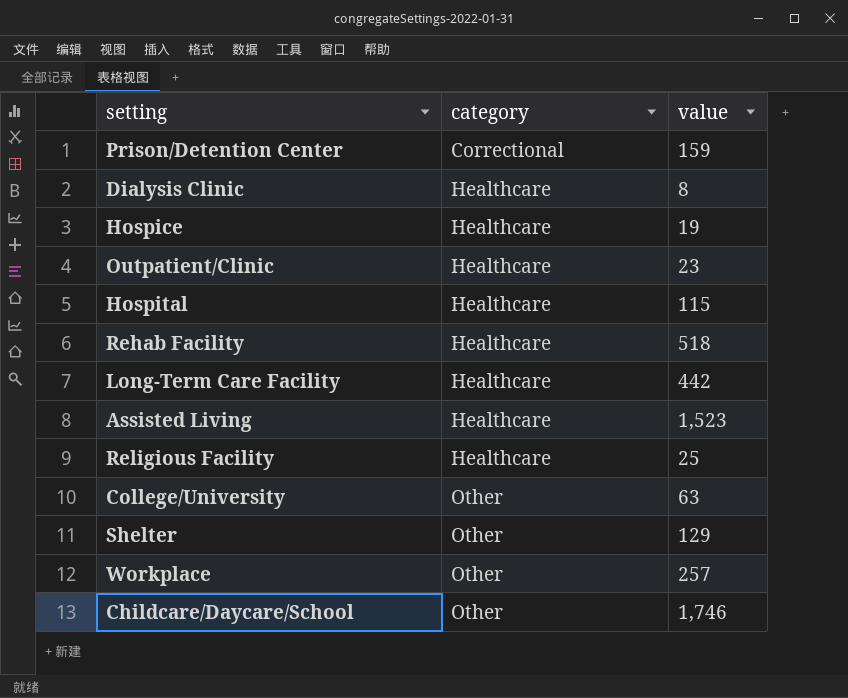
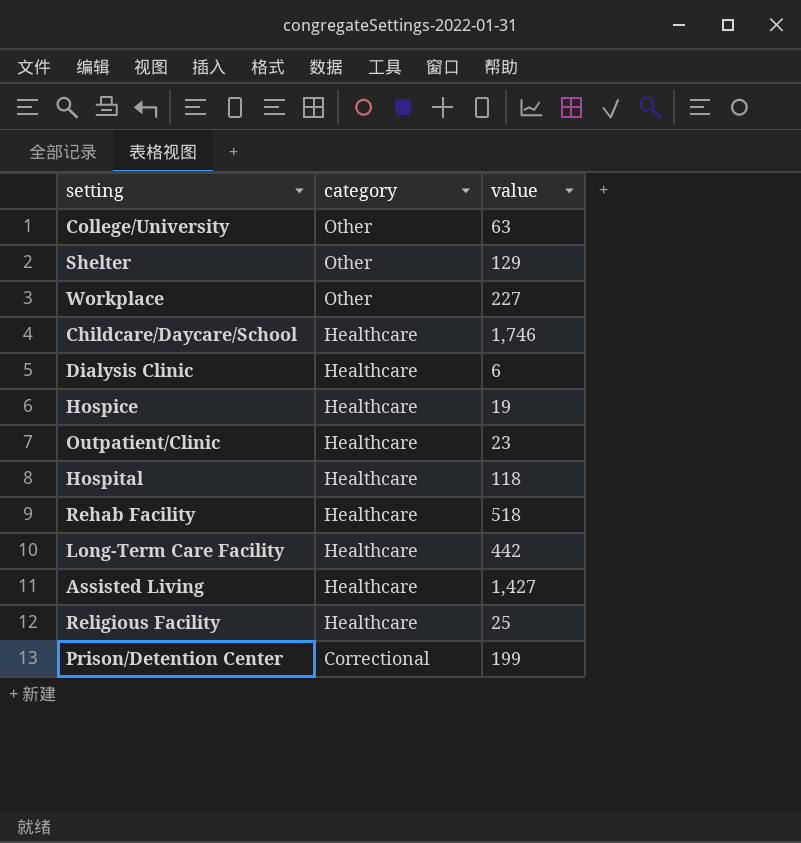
row order: category ascending -> category descending
Workplace | value: 257 -> 227
Childcare/Daycare/School | category: Other -> Healthcare
Dialysis Clinic | value: 8 -> 6
Hospital | value: 115 -> 118
Assisted Living | value: 1,523 -> 1,427
Prison/Detention Center | value: 159 -> 199

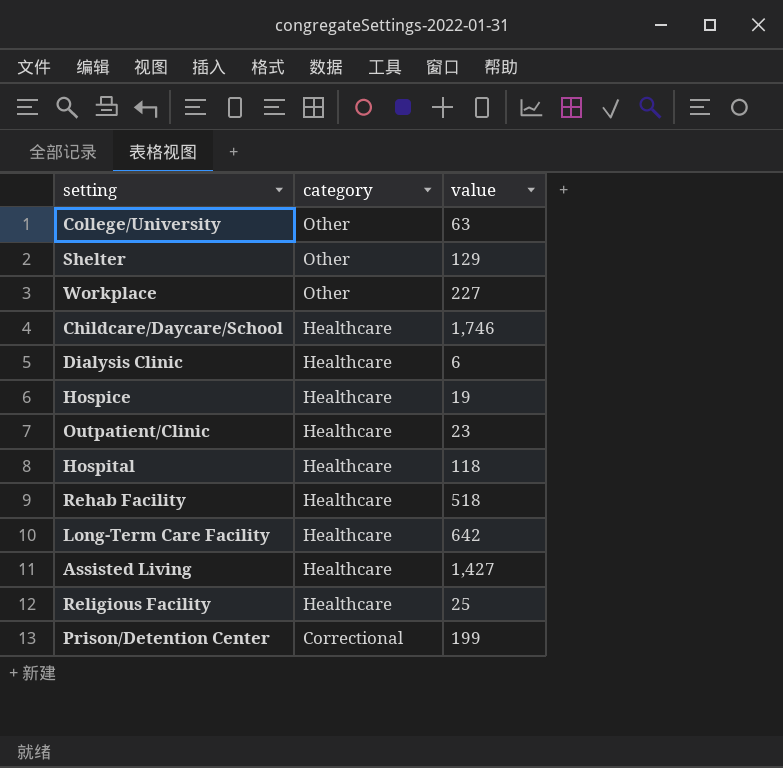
Long-Term Care Facility | value: 442 -> 642

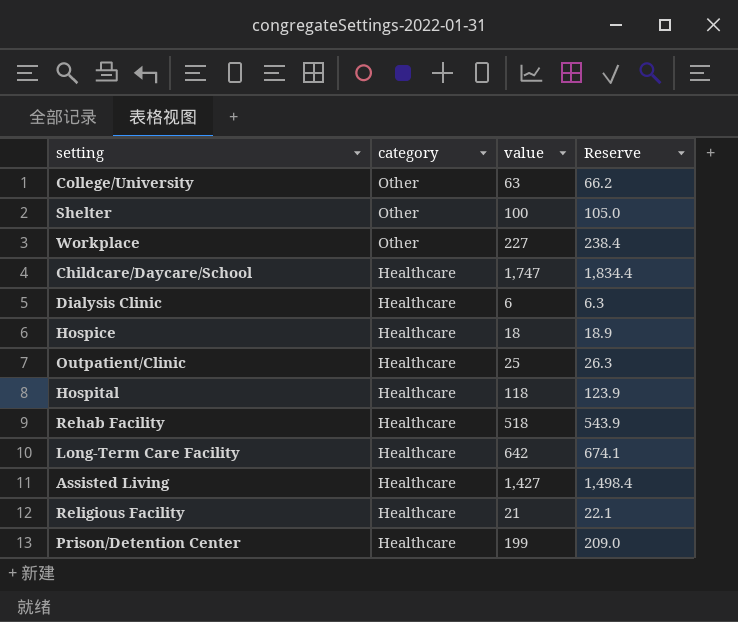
column Reserve | formula: none -> [value] * 1.05
Shelter | value: 129 -> 100
Childcare/Daycare/School | value: 1,746 -> 1,747
Hospice | value: 19 -> 18
Outpatient/Clinic | value: 23 -> 25
Religious Facility | value: 25 -> 21
Prison/Detention Center | category: Correctional -> Healthcare

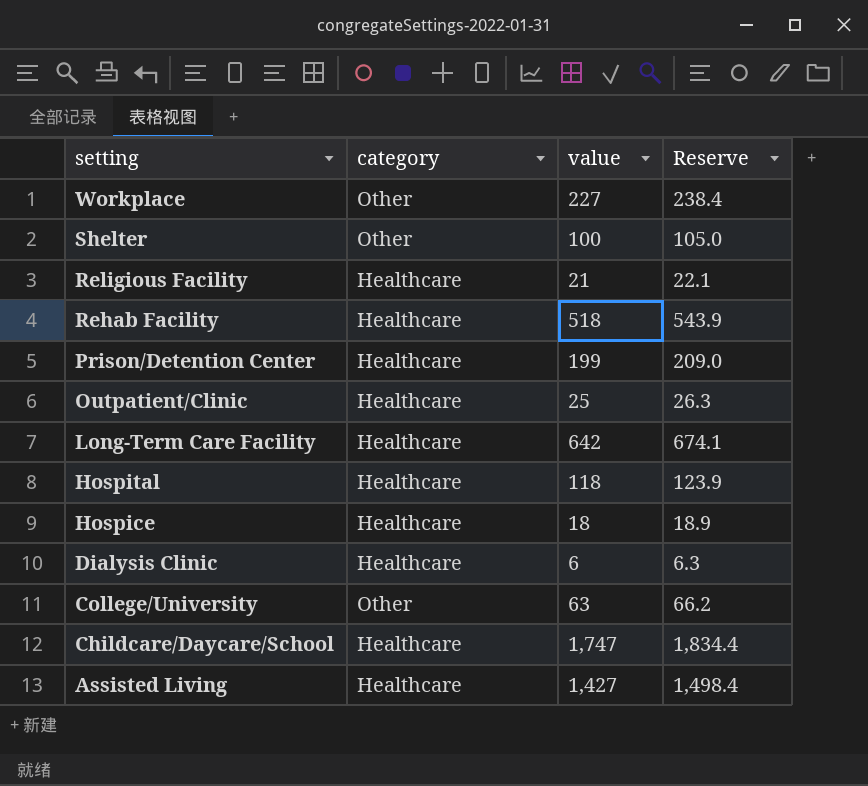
row order: category descending -> setting descending

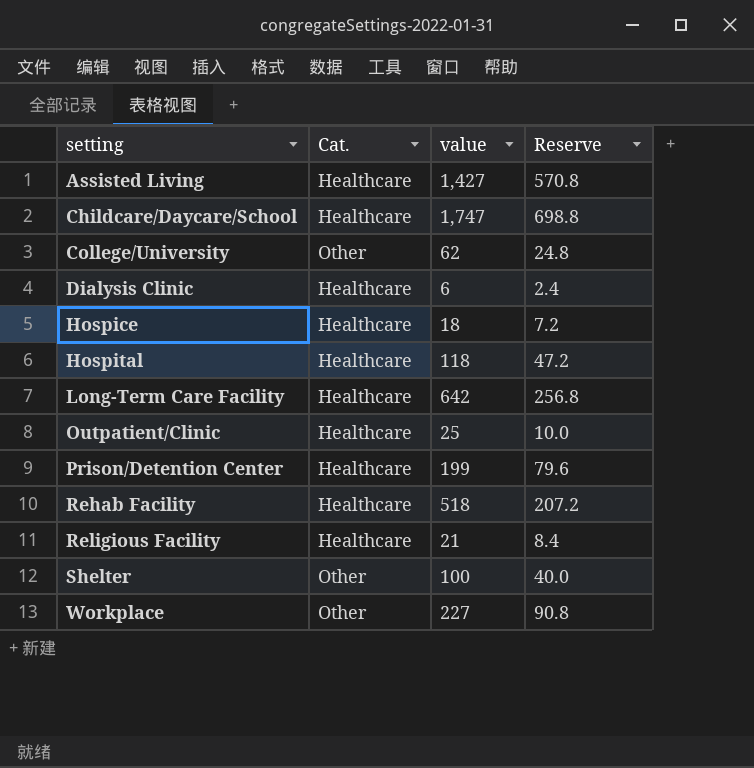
row order: setting descending -> setting ascending
column name: category -> Cat.
column Reserve | formula: [value] * 1.05 -> [value] * 0.4
College/University | value: 63 -> 62

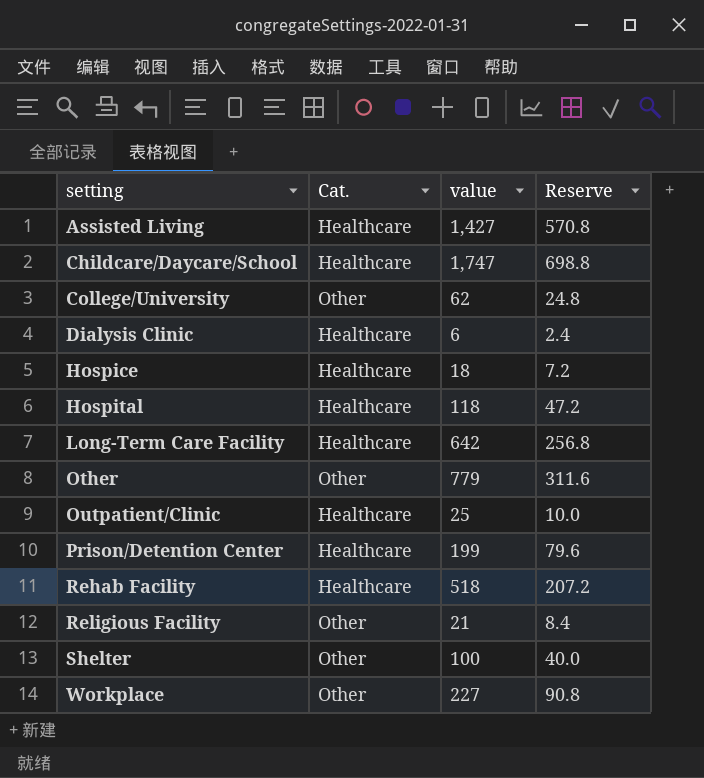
row Other: none -> Other | 779 | 311.6
Religious Facility | Cat.: Healthcare -> Other

